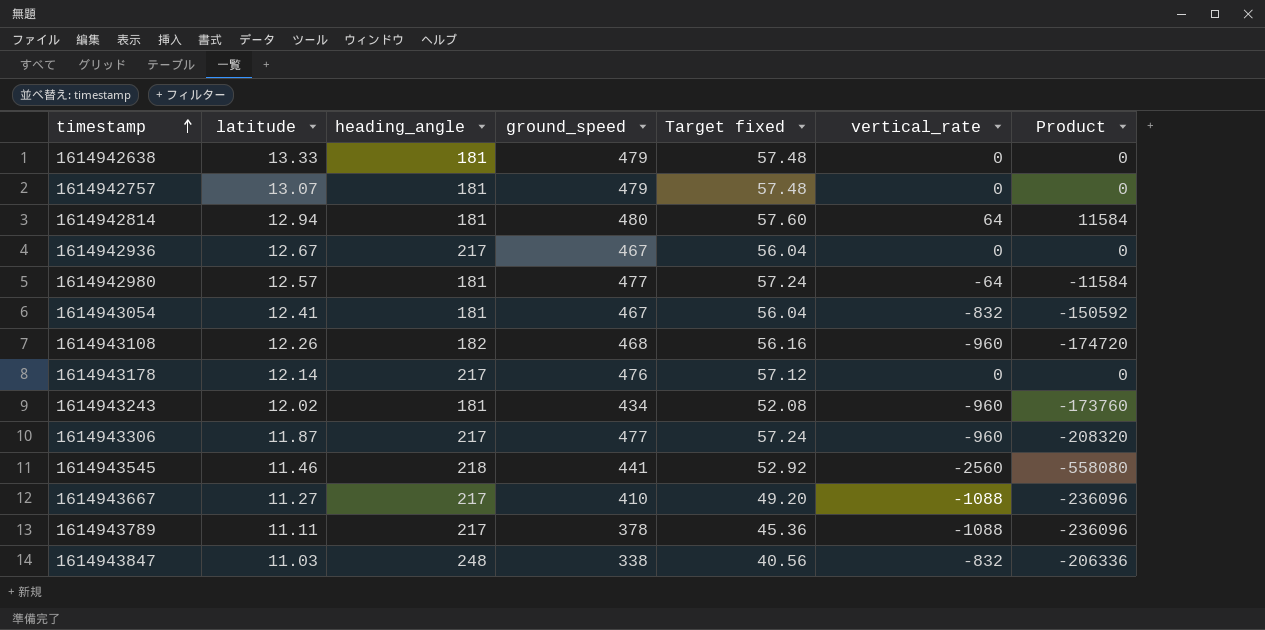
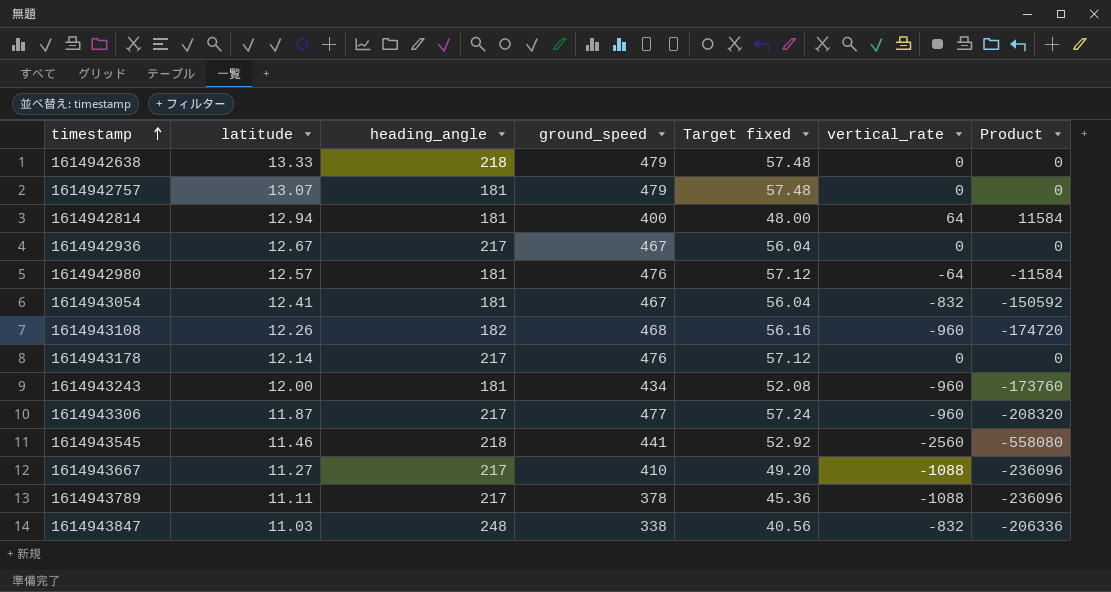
1614942638 | heading_angle: 181 -> 218
1614942814 | ground_speed: 480 -> 400
1614942814 | Target fixed: 57.60 -> 48.00
1614942980 | ground_speed: 477 -> 476
1614942980 | Target fixed: 57.24 -> 57.12
1614943243 | latitude: 12.02 -> 12.00

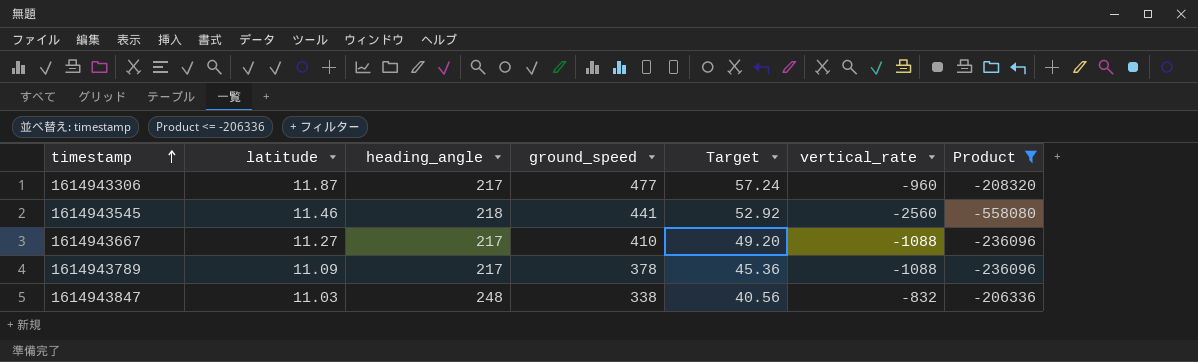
filter: none -> Product <= -206336
column name: Target fixed -> Target
1614943789 | latitude: 11.11 -> 11.09

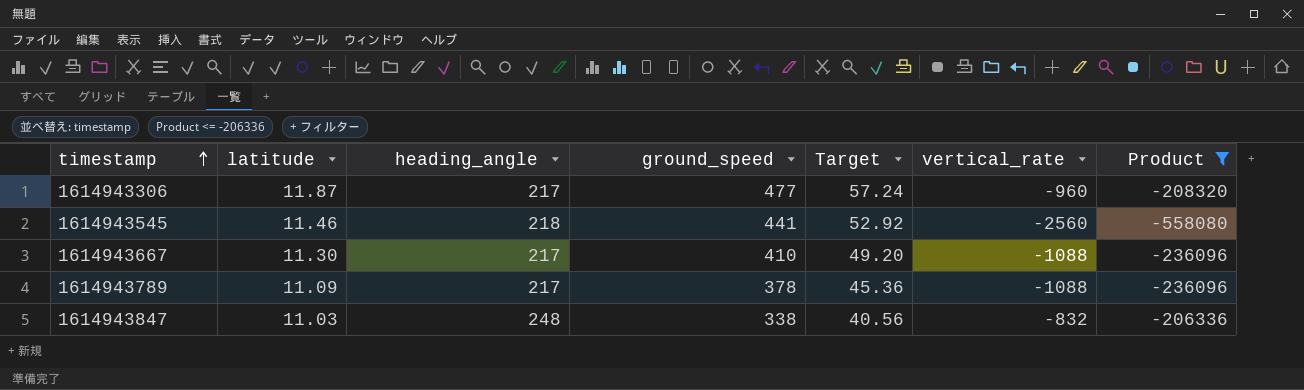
1614943667 | latitude: 11.27 -> 11.30

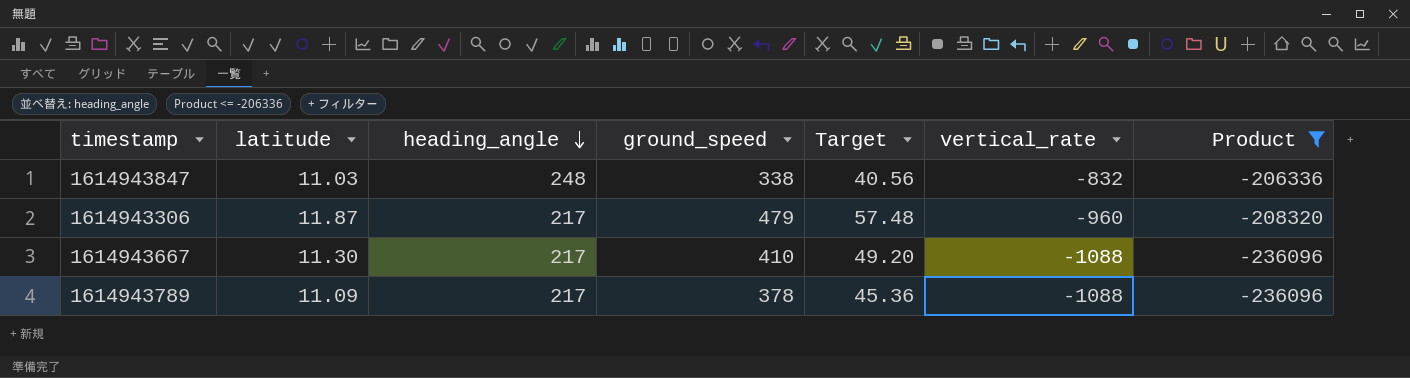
row order: timestamp ascending -> heading_angle descending
row 1614943545: 11.46 | 218 | 441 | 52.92 | -2560 | -558080 -> none
1614943306 | ground_speed: 477 -> 479
1614943306 | Target: 57.24 -> 57.48

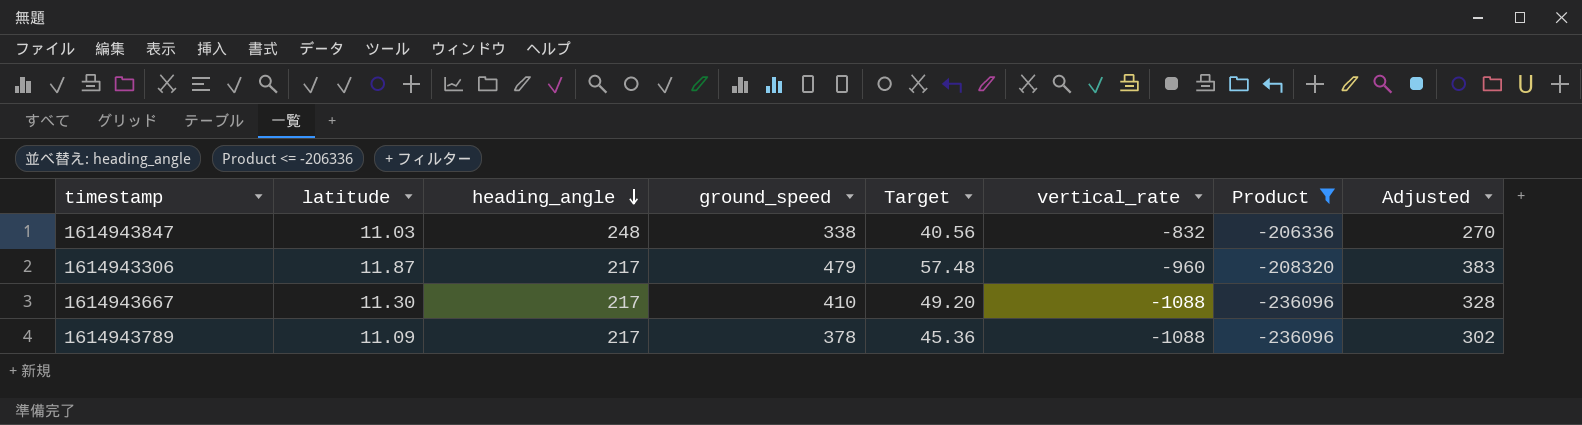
column Adjusted | formula: none -> [ground_speed] * 0.8

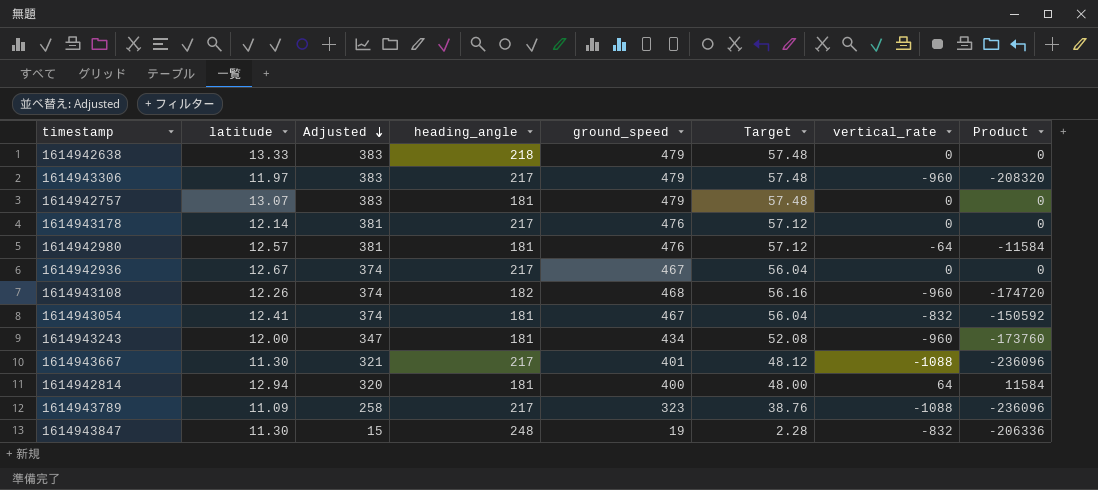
filter: Product <= -206336 -> none
row order: heading_angle descending -> Adjusted descending
column Adjusted | position: 8 -> 3
1614943306 | latitude: 11.87 -> 11.97
1614943667 | Adjusted: 328 -> 321
1614943667 | ground_speed: 410 -> 401
1614943667 | Target: 49.20 -> 48.12
1614943789 | Adjusted: 302 -> 258
1614943789 | ground_speed: 378 -> 323
1614943789 | Target: 45.36 -> 38.76
1614943847 | latitude: 11.03 -> 11.30
1614943847 | Adjusted: 270 -> 15
1614943847 | ground_speed: 338 -> 19
1614943847 | Target: 40.56 -> 2.28

